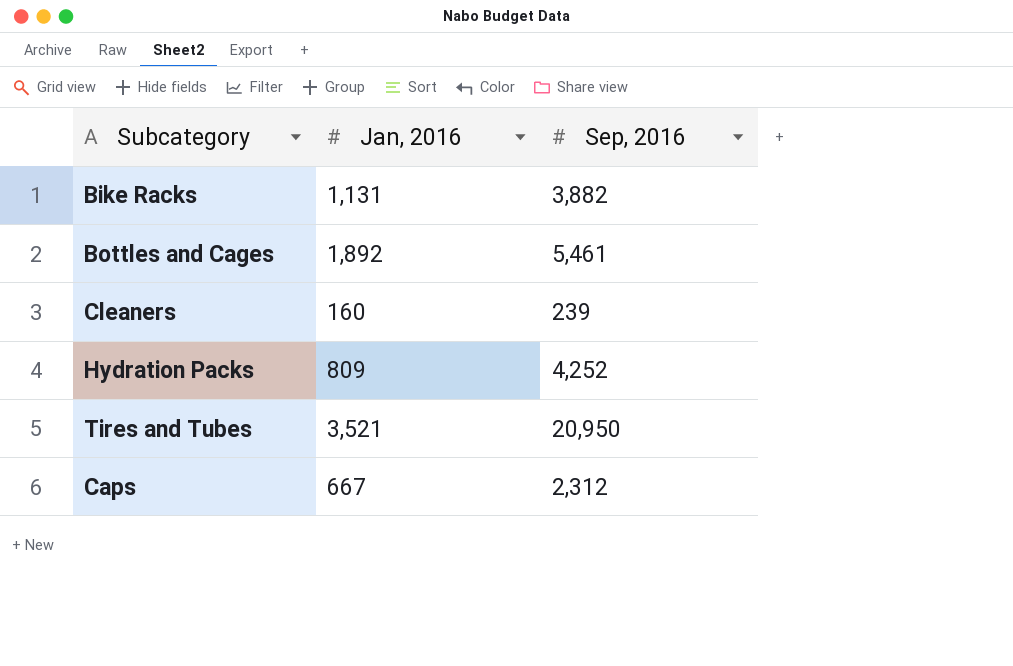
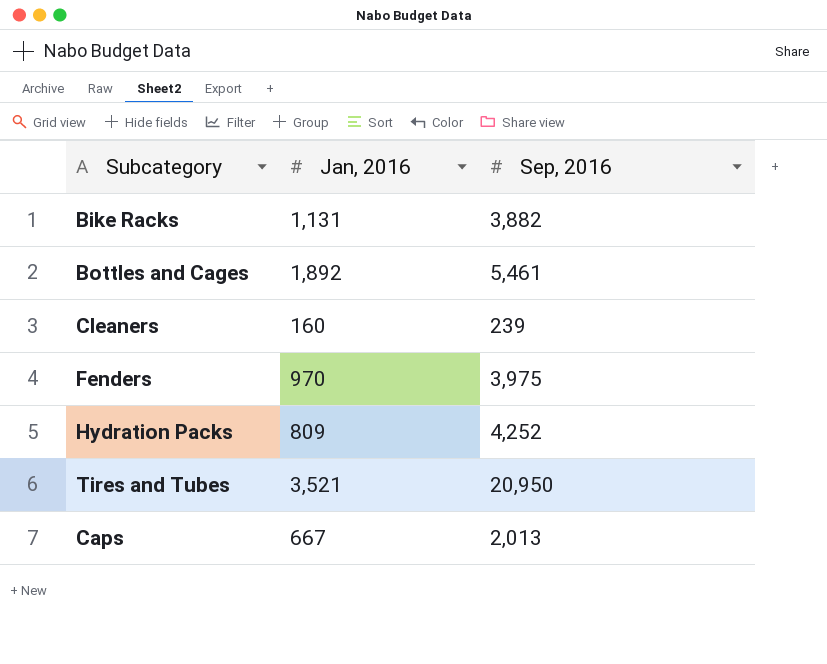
row Fenders: none -> 970 | 3,975
Caps | Sep, 2016: 2,312 -> 2,013

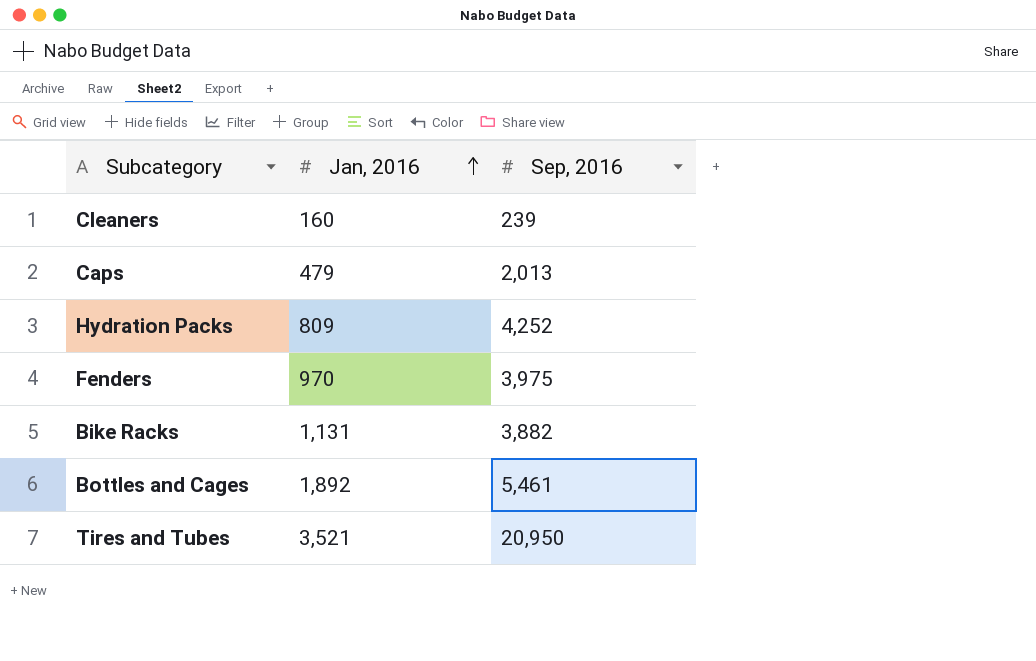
row order: none -> Jan, 2016 ascending
Caps | Jan, 2016: 667 -> 479

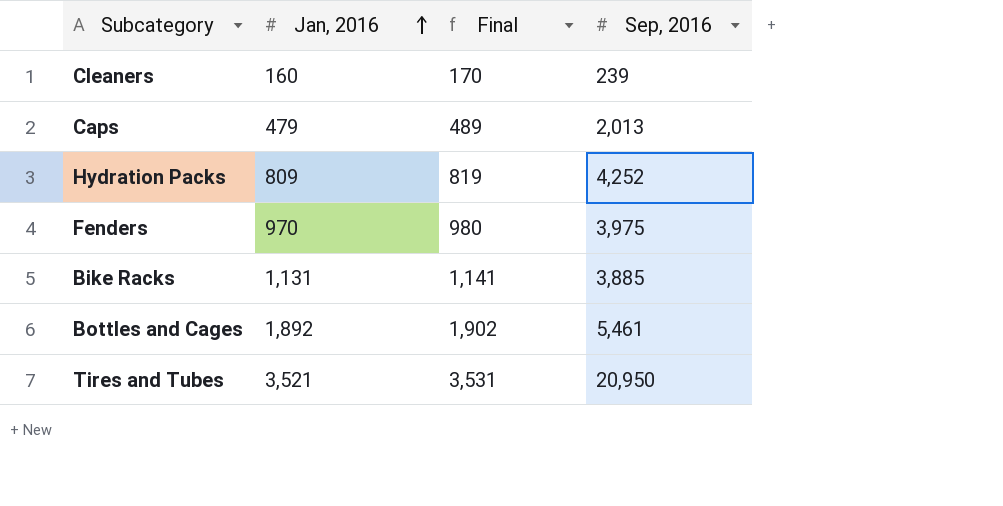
column Final | formula: none -> [Jan, 2016] + 10
Bike Racks | Sep, 2016: 3,882 -> 3,885

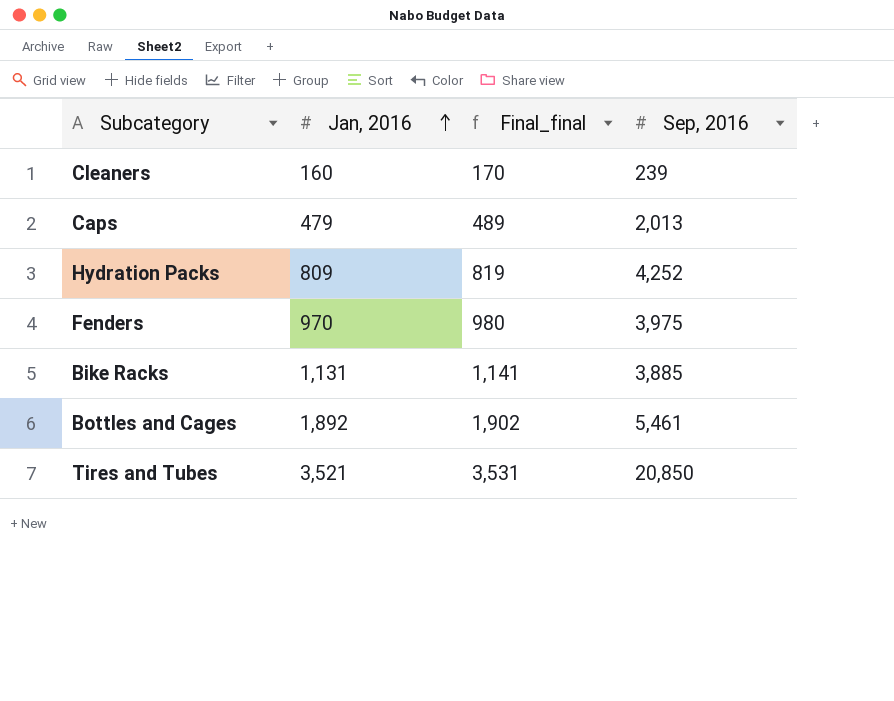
column name: Final -> Final_final
Tires and Tubes | Sep, 2016: 20,950 -> 20,850

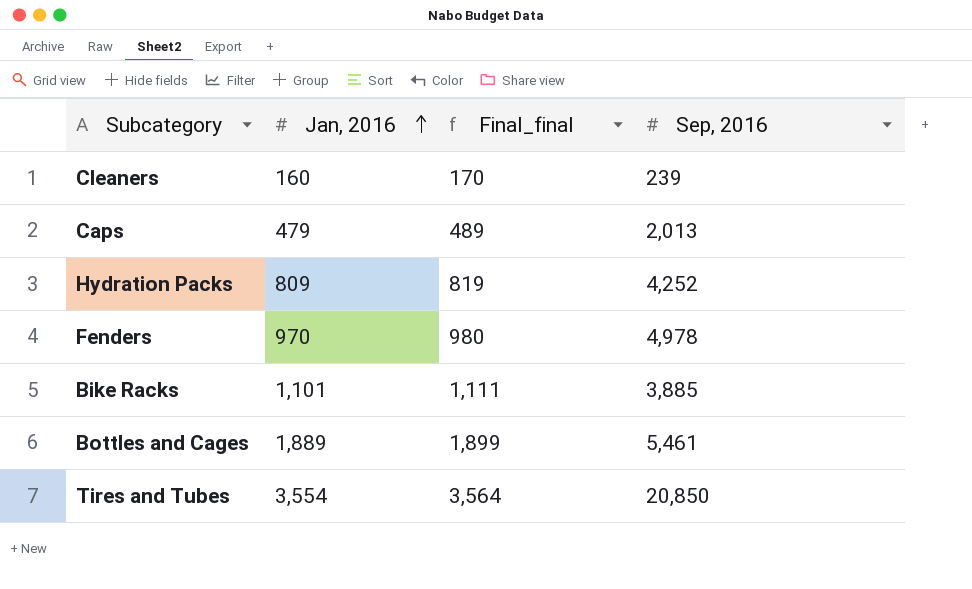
Fenders | Sep, 2016: 3,975 -> 4,978
Bike Racks | Jan, 2016: 1,131 -> 1,101
Bike Racks | Final_final: 1,141 -> 1,111
Bottles and Cages | Jan, 2016: 1,892 -> 1,889
Bottles and Cages | Final_final: 1,902 -> 1,899
Tires and Tubes | Jan, 2016: 3,521 -> 3,554
Tires and Tubes | Final_final: 3,531 -> 3,564

